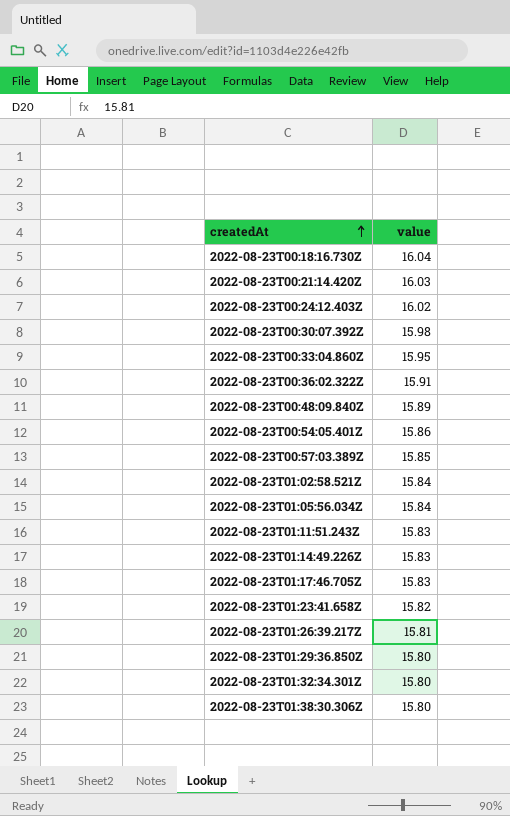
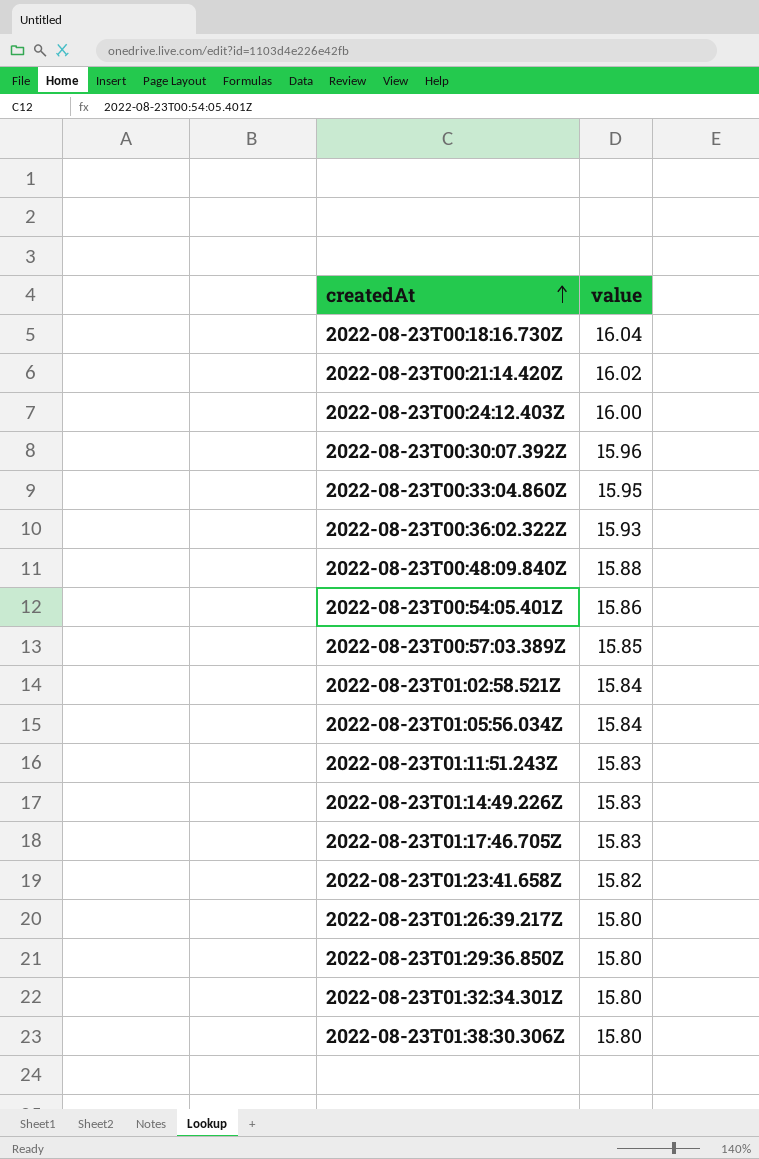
2022-08-23T00:21:14.420Z | value: 16.03 -> 16.02
2022-08-23T00:24:12.403Z | value: 16.02 -> 16.00
2022-08-23T00:30:07.392Z | value: 15.98 -> 15.96
2022-08-23T00:36:02.322Z | value: 15.91 -> 15.93
2022-08-23T00:48:09.840Z | value: 15.89 -> 15.88
2022-08-23T01:26:39.217Z | value: 15.81 -> 15.80

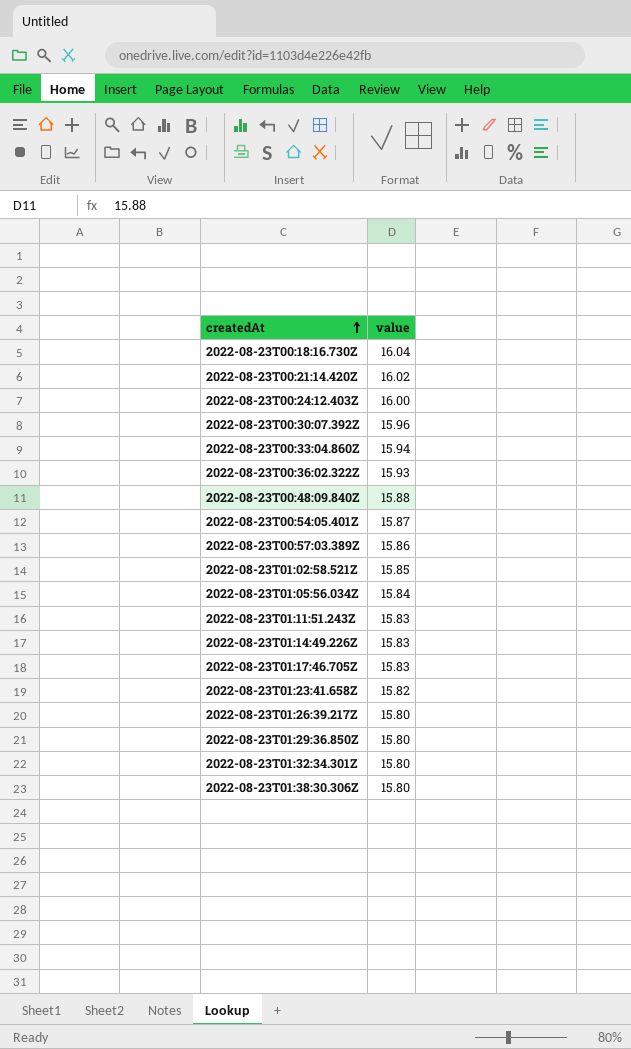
2022-08-23T00:33:04.860Z | value: 15.95 -> 15.94
2022-08-23T00:54:05.401Z | value: 15.86 -> 15.87
2022-08-23T00:57:03.389Z | value: 15.85 -> 15.86
2022-08-23T01:02:58.521Z | value: 15.84 -> 15.85

